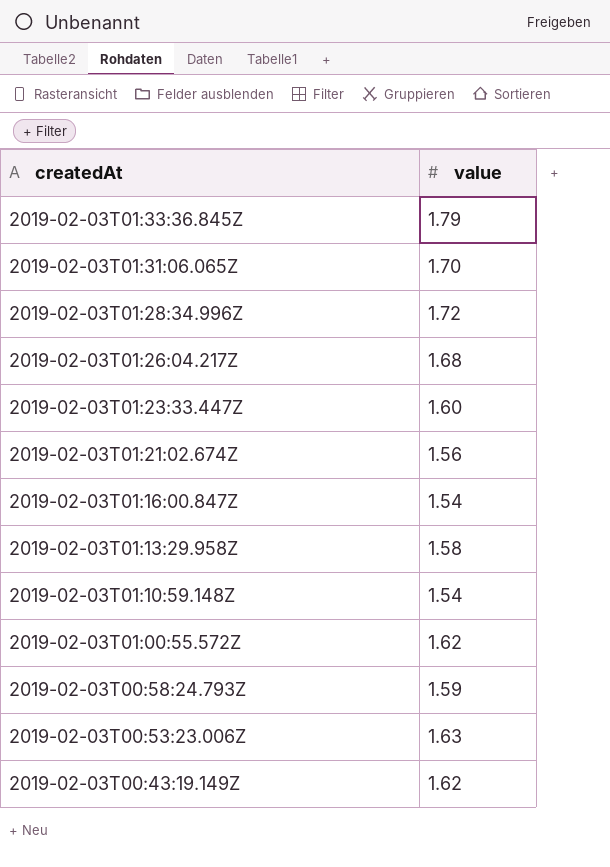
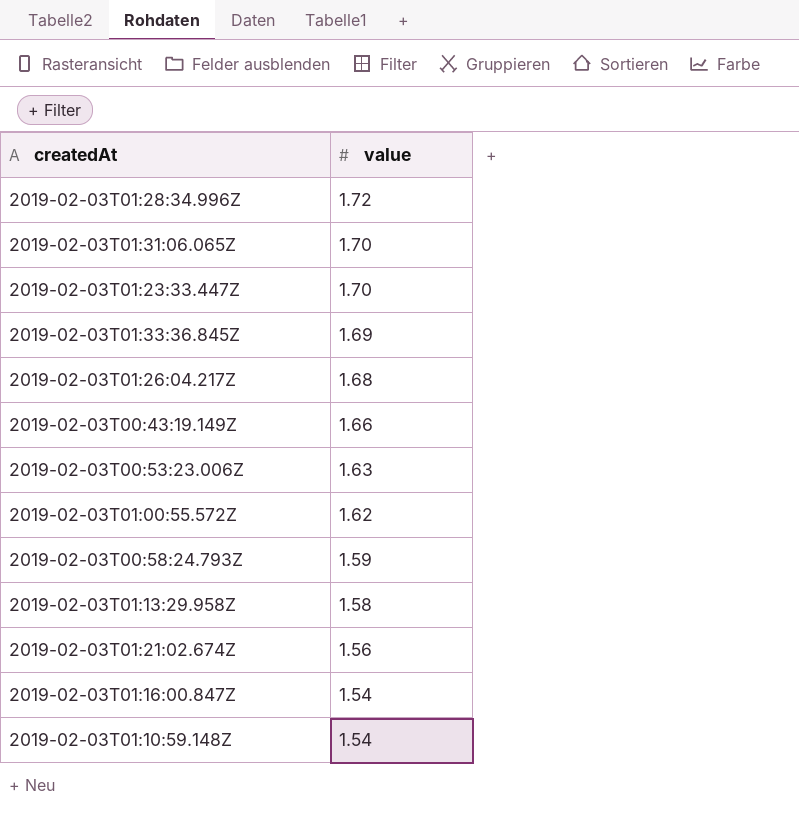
row order: createdAt descending -> value descending
2019-02-03T01:23:33.447Z | value: 1.60 -> 1.70
2019-02-03T01:33:36.845Z | value: 1.79 -> 1.69
2019-02-03T00:43:19.149Z | value: 1.62 -> 1.66

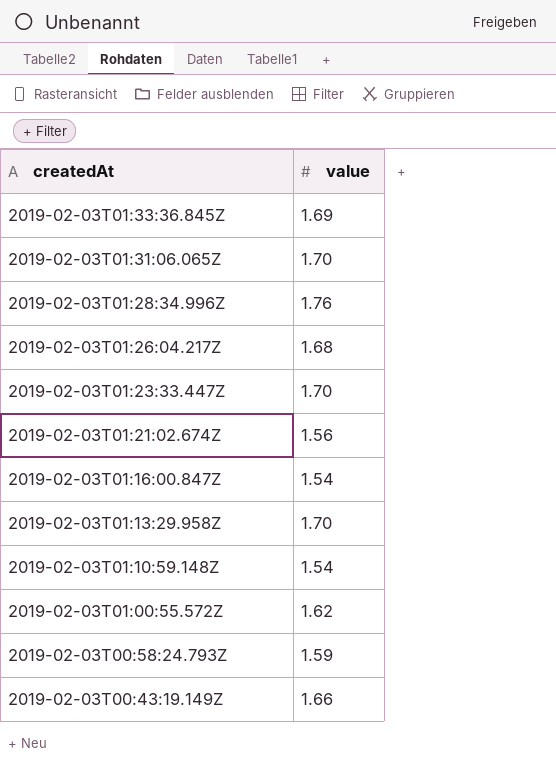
row order: value descending -> createdAt descending
row 2019-02-03T00:53:23.006Z: 1.63 -> none
2019-02-03T01:28:34.996Z | value: 1.72 -> 1.76
2019-02-03T01:13:29.958Z | value: 1.58 -> 1.70

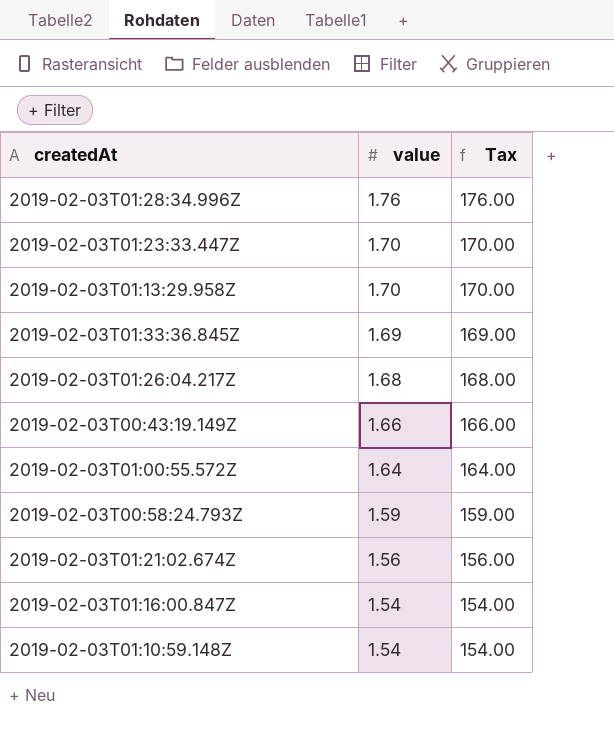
row order: createdAt descending -> value descending
column Tax | formula: none -> [value] * 100
row 2019-02-03T01:31:06.065Z: 1.70 -> none
2019-02-03T01:00:55.572Z | value: 1.62 -> 1.64

